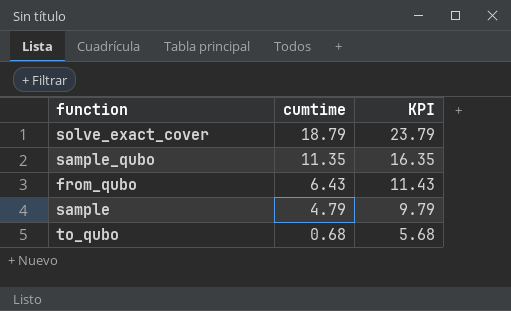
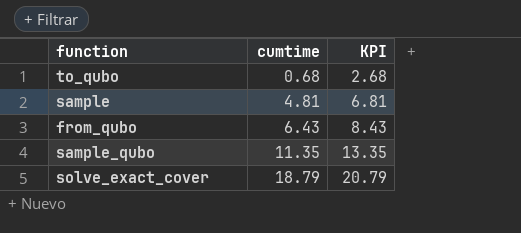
row order: cumtime descending -> cumtime ascending
column KPI | formula: [cumtime] + 5 -> [cumtime] + 2
sample | cumtime: 4.79 -> 4.81

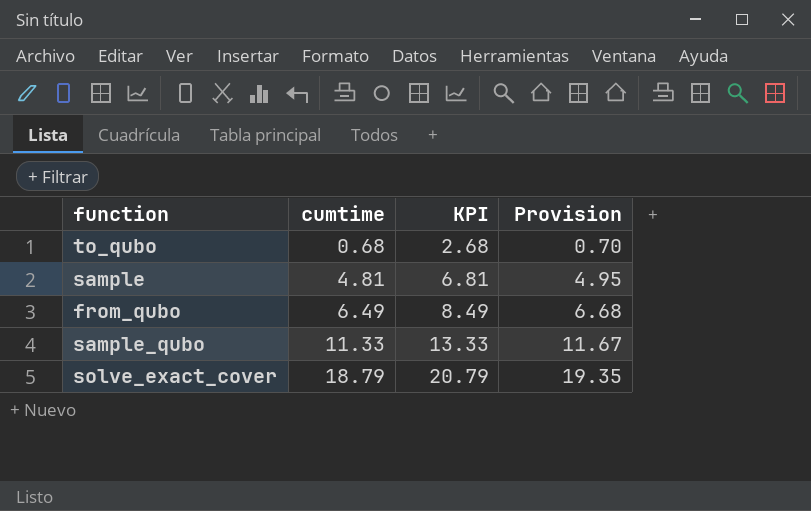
column Provision | formula: none -> [cumtime] * 1.03
from_qubo | cumtime: 6.43 -> 6.49
from_qubo | KPI: 8.43 -> 8.49
sample_qubo | cumtime: 11.35 -> 11.33
sample_qubo | KPI: 13.35 -> 13.33

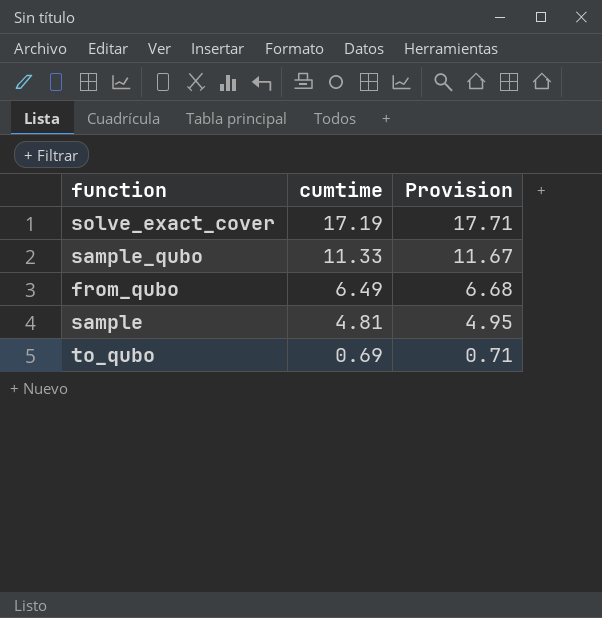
row order: cumtime ascending -> cumtime descending
column KPI | formula: [cumtime] + 2 -> none
solve_exact_cover | cumtime: 18.79 -> 17.19
solve_exact_cover | Provision: 19.35 -> 17.71
to_qubo | cumtime: 0.68 -> 0.69
to_qubo | Provision: 0.70 -> 0.71

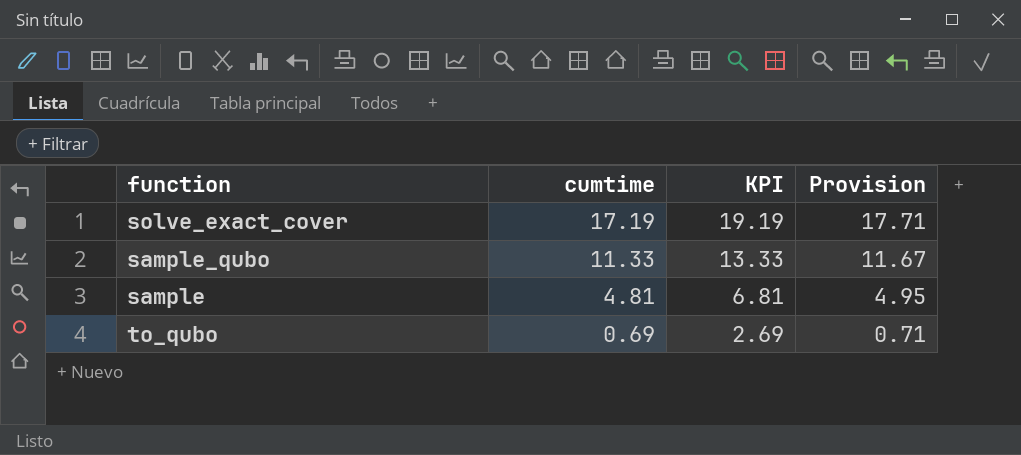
column KPI | formula: none -> [cumtime] + 2
row from_qubo: 6.49 | 6.68 -> none

